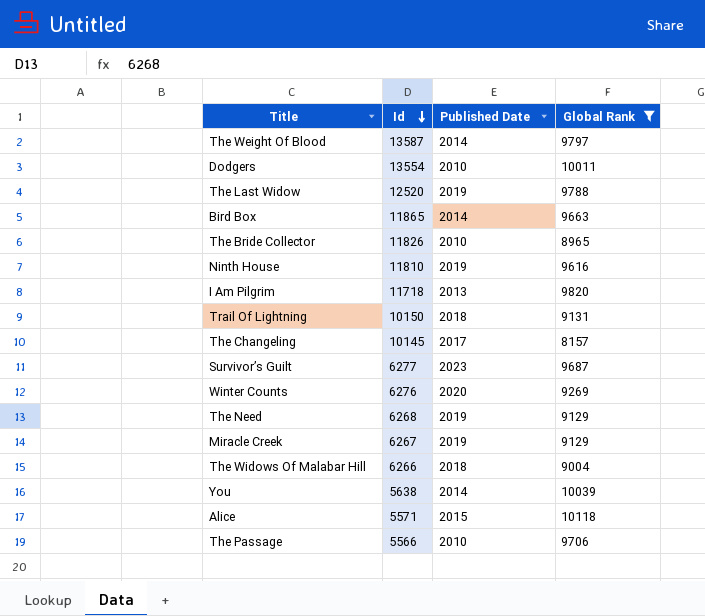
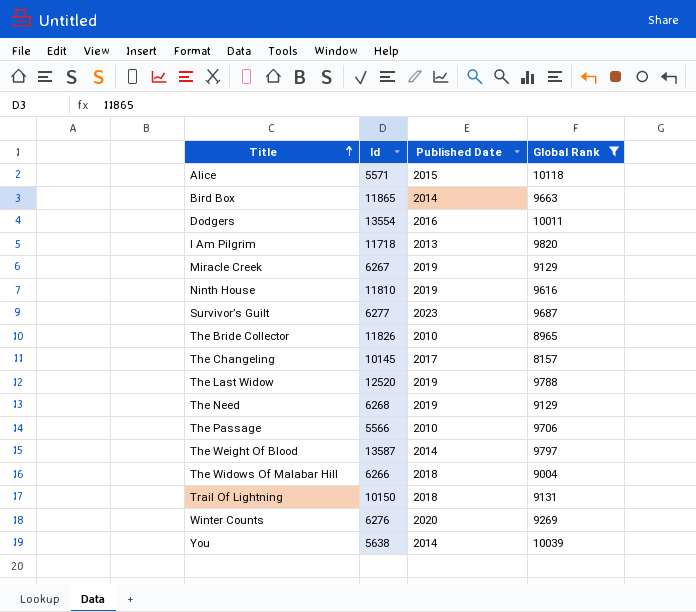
row order: Id descending -> Title ascending
Dodgers | Published Date: 2010 -> 2016

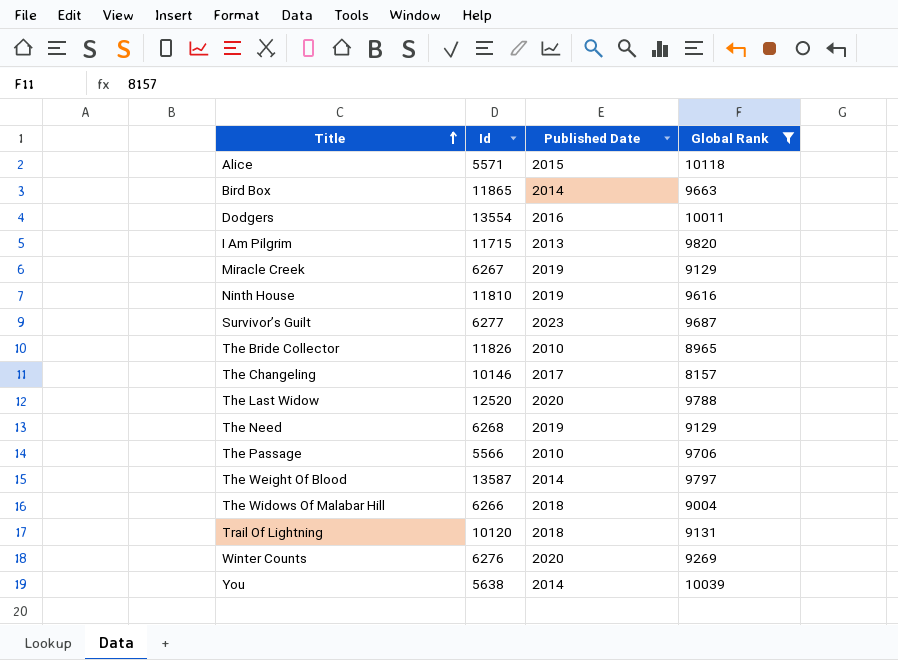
I Am Pilgrim | Id: 11718 -> 11715
The Changeling | Id: 10145 -> 10146
The Last Widow | Published Date: 2019 -> 2020
Trail Of Lightning | Id: 10150 -> 10120

